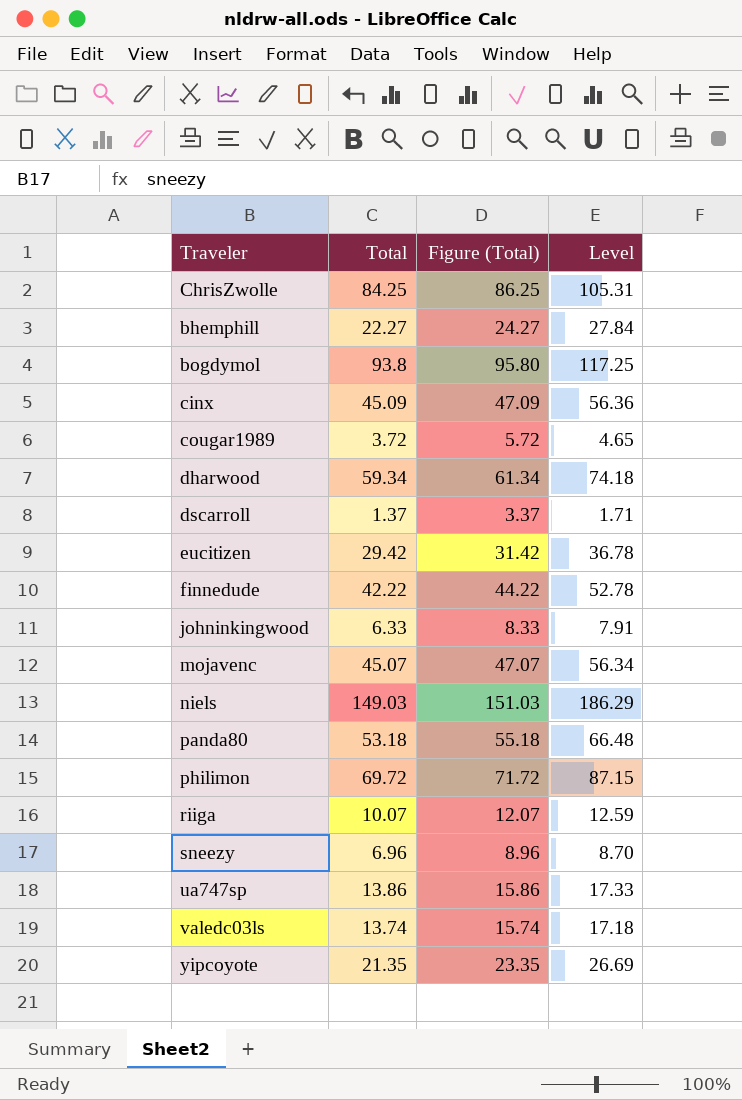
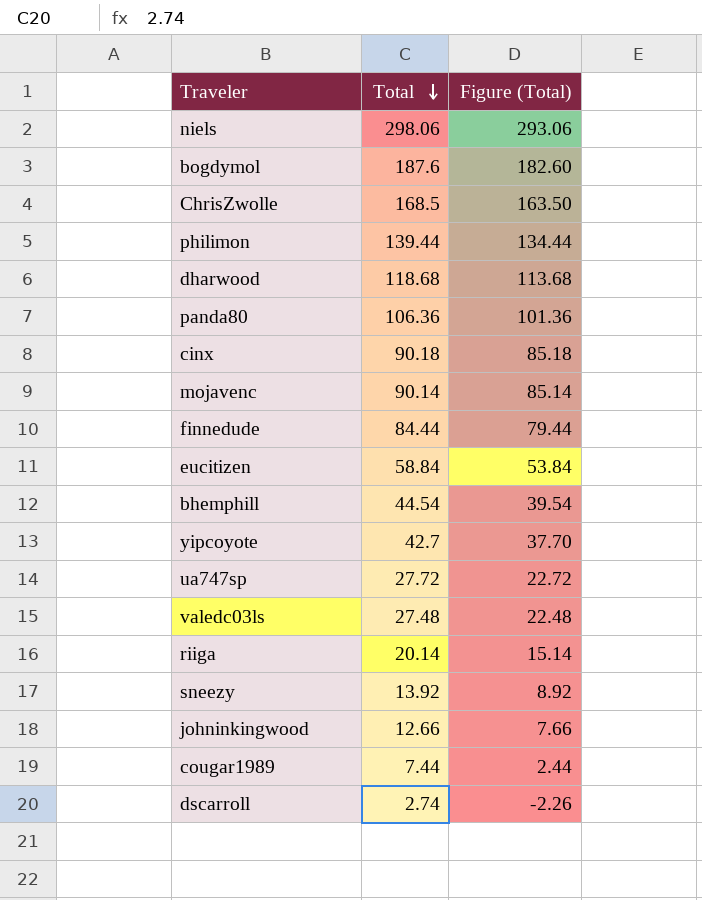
row order: none -> Total descending
column Level | formula: [Total] * 1.25 -> none
column Figure (Total) | formula: [Total] + 2 -> [Total] - 5
niels | Total: 149.03 -> 298.06
bogdymol | Total: 93.8 -> 187.6
ChrisZwolle | Total: 84.25 -> 168.5
philimon | Total: 69.72 -> 139.44
dharwood | Total: 59.34 -> 118.68
panda80 | Total: 53.18 -> 106.36
cinx | Total: 45.09 -> 90.18
mojavenc | Total: 45.07 -> 90.14
finnedude | Total: 42.22 -> 84.44
eucitizen | Total: 29.42 -> 58.84
bhemphill | Total: 22.27 -> 44.54
yipcoyote | Total: 21.35 -> 42.7
ua747sp | Total: 13.86 -> 27.72
valedc03ls | Total: 13.74 -> 27.48
riiga | Total: 10.07 -> 20.14
sneezy | Total: 6.96 -> 13.92
johninkingwood | Total: 6.33 -> 12.66
cougar1989 | Total: 3.72 -> 7.44
dscarroll | Total: 1.37 -> 2.74

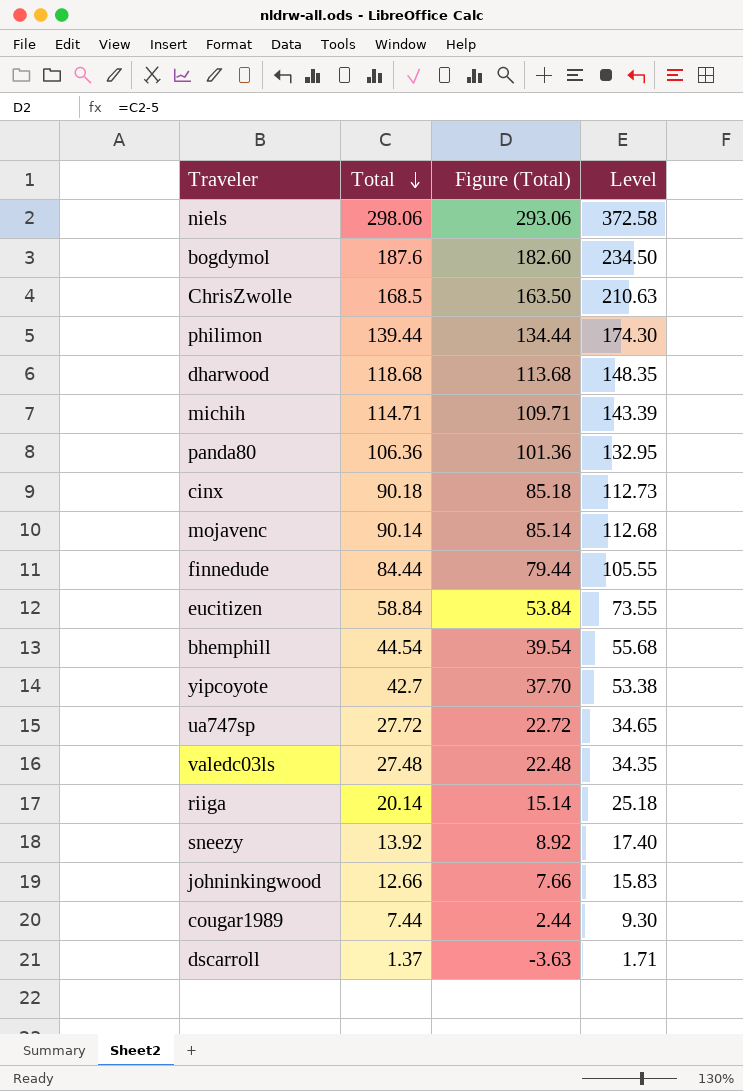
column Level | formula: none -> [Total] * 1.25
row michih: none -> 114.71 | 109.71 | 143.39
dscarroll | Total: 2.74 -> 1.37
dscarroll | Figure (Total): -2.26 -> -3.63

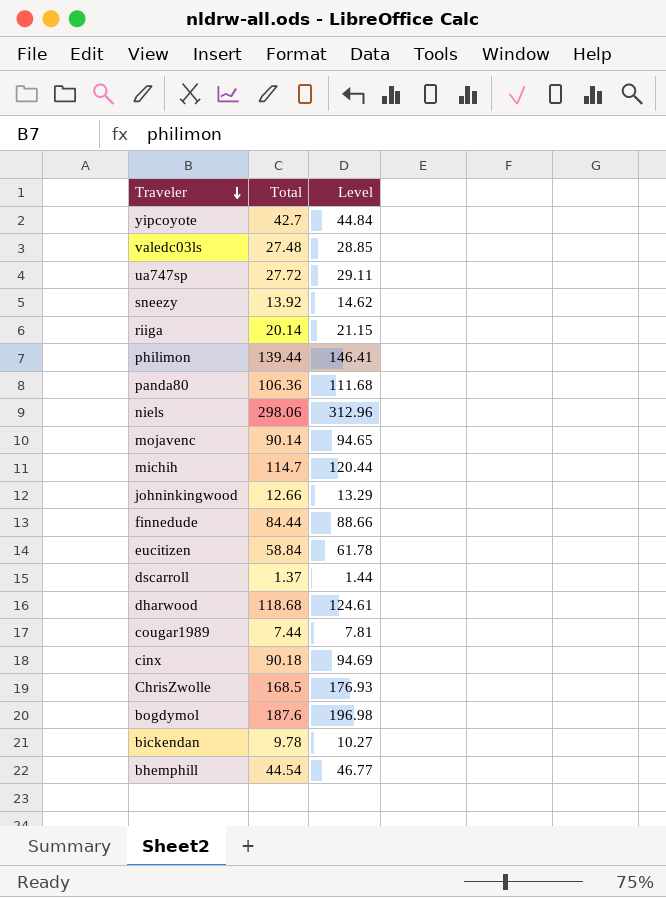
row order: Total descending -> Traveler descending
column Figure (Total) | formula: [Total] - 5 -> none
column Level | formula: [Total] * 1.25 -> [Total] * 1.05
michih | Total: 114.71 -> 114.7
row bickendan: none -> 9.78 | 10.27

